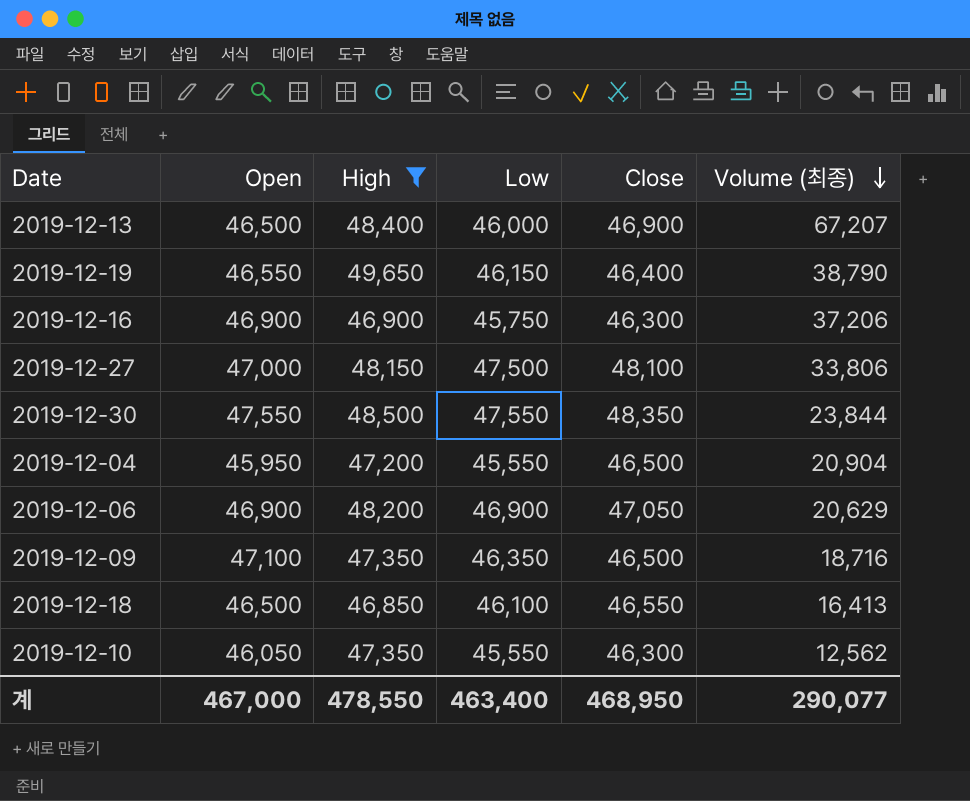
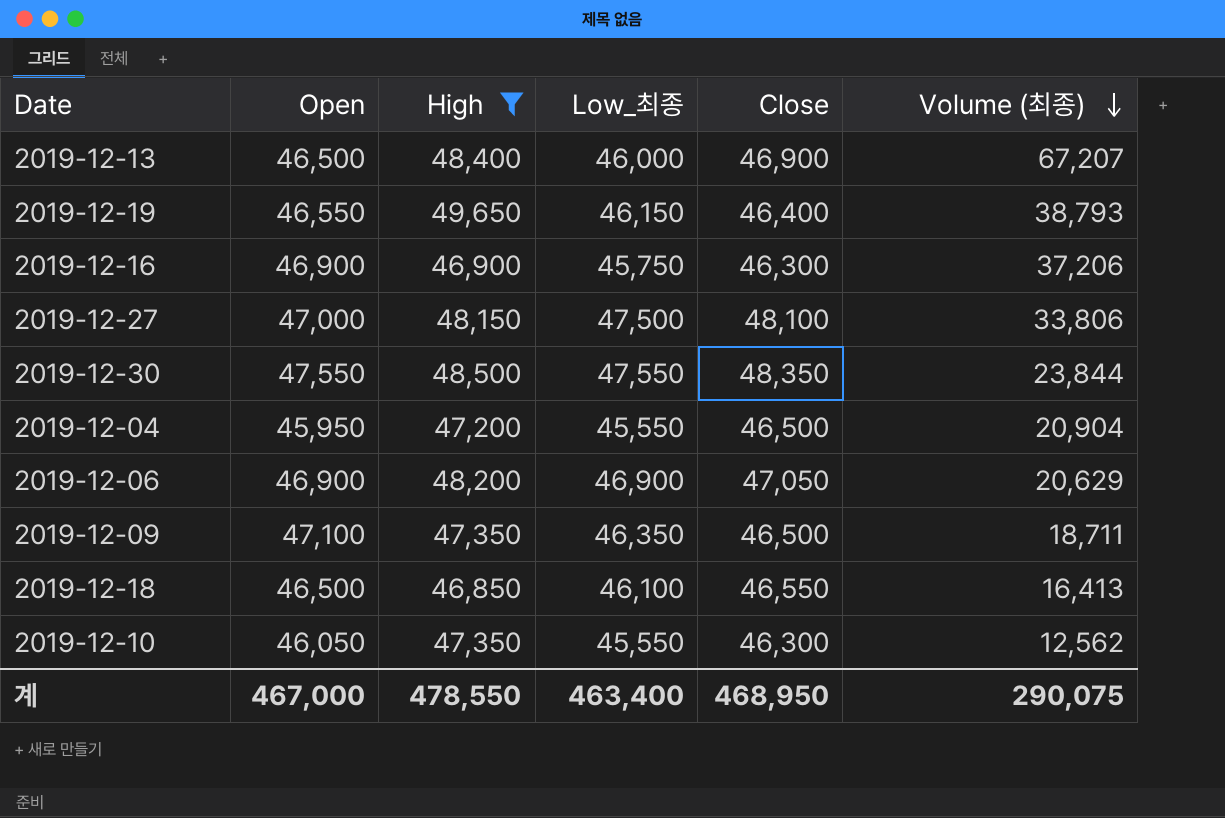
column name: Low -> Low_최종
2019-12-19 | Volume (최종): 38,790 -> 38,793
2019-12-09 | Volume (최종): 18,716 -> 18,711
계 | Volume (최종): 290,077 -> 290,075

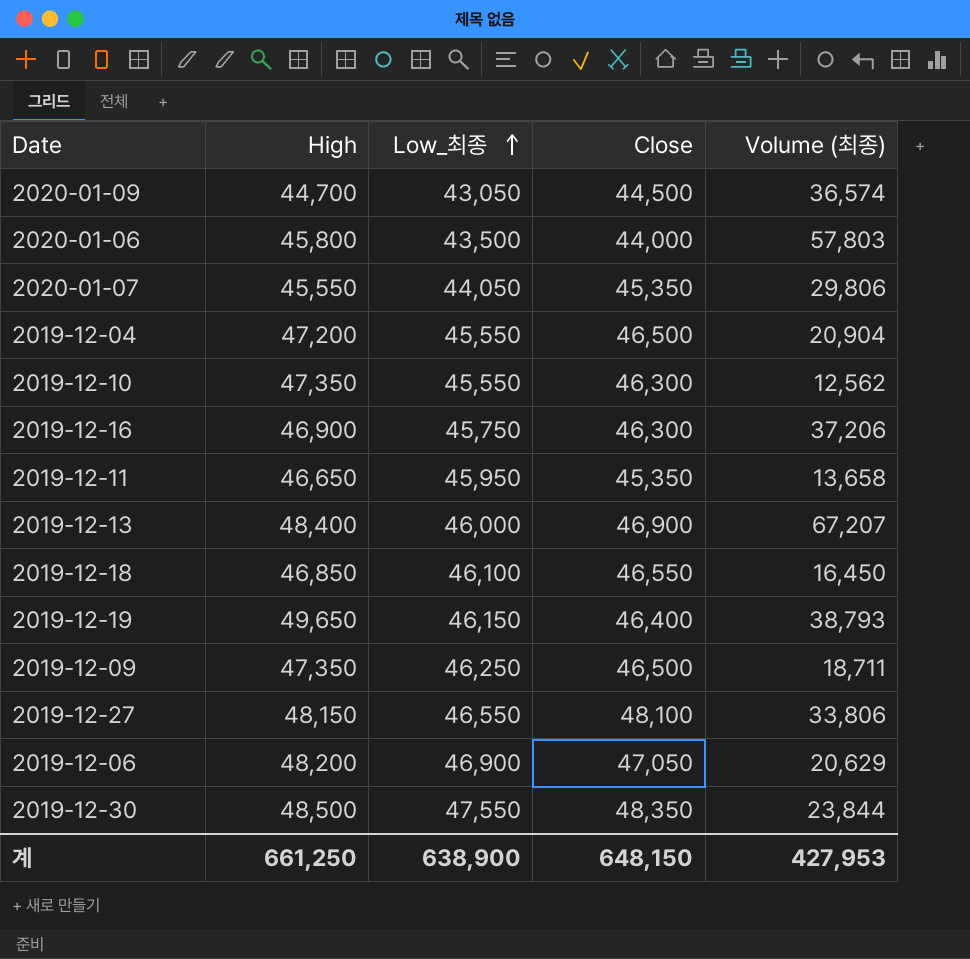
filter: High >= 46,850 -> none
row order: Volume (최종) descending -> Low_최종 ascending
column Open | position: 2 -> none
2019-12-18 | Volume (최종): 16,413 -> 16,450
2019-12-09 | Low_최종: 46,350 -> 46,250
2019-12-27 | Low_최종: 47,500 -> 46,550
계 | High: 478,550 -> 661,250
계 | Low_최종: 463,400 -> 638,900
계 | Close: 468,950 -> 648,150
계 | Volume (최종): 290,075 -> 427,953

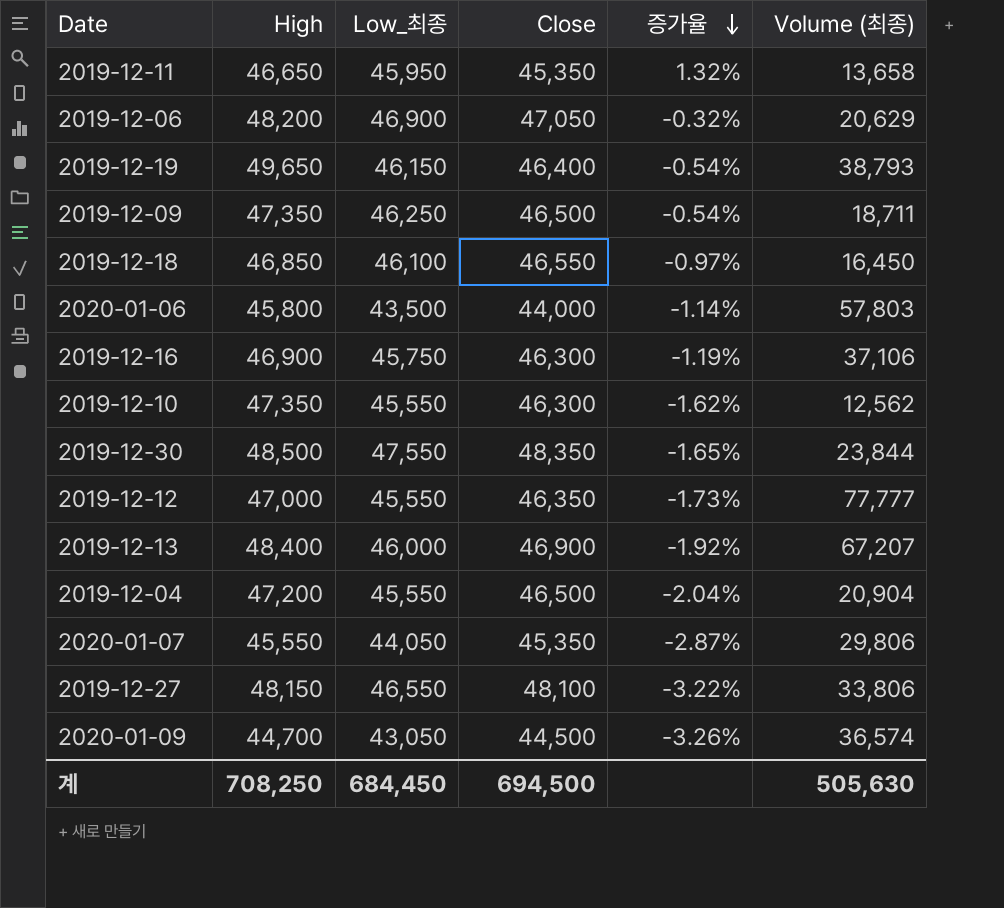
row order: Low_최종 ascending -> 증가율 descending
column 증가율 | formula: none -> ([Low_최종] - [Close]) / [Close]
2019-12-16 | Volume (최종): 37,206 -> 37,106
row 2019-12-12: none -> 47,000 | 45,550 | 46,350 | -1.73% | 77,777
계 | High: 661,250 -> 708,250
계 | Low_최종: 638,900 -> 684,450
계 | Close: 648,150 -> 694,500
계 | Volume (최종): 427,953 -> 505,630

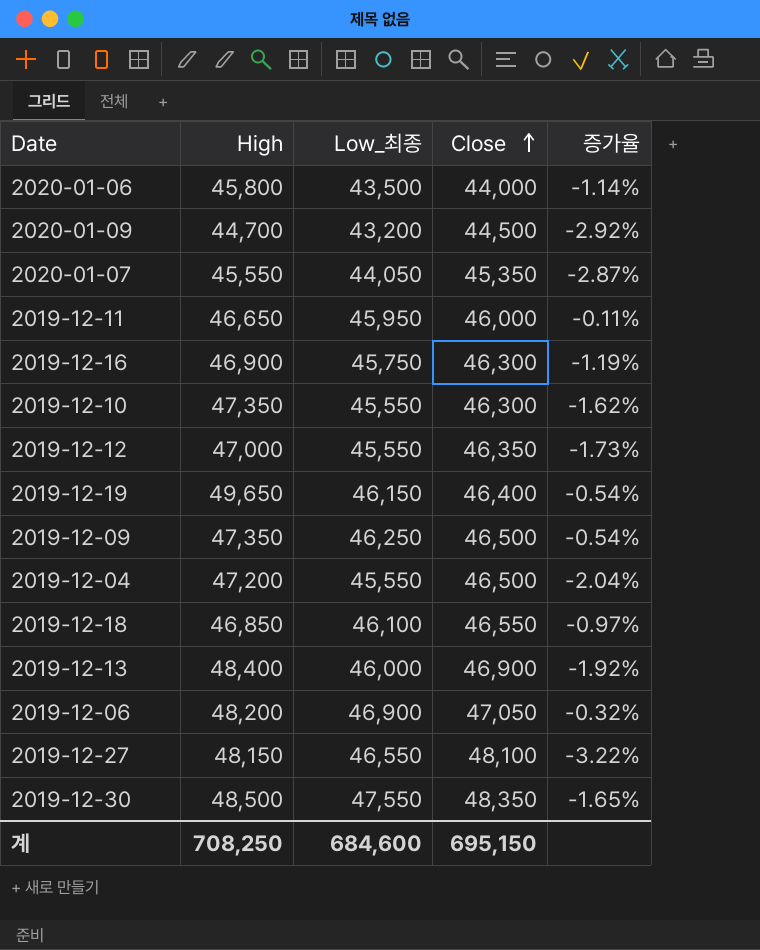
row order: 증가율 descending -> Close ascending
column Volume (최종) | position: 6 -> none
2020-01-09 | Low_최종: 43,050 -> 43,200
2020-01-09 | 증가율: -3.26% -> -2.92%
2019-12-11 | Close: 45,350 -> 46,000
2019-12-11 | 증가율: 1.32% -> -0.11%
계 | Low_최종: 684,450 -> 684,600
계 | Close: 694,500 -> 695,150

